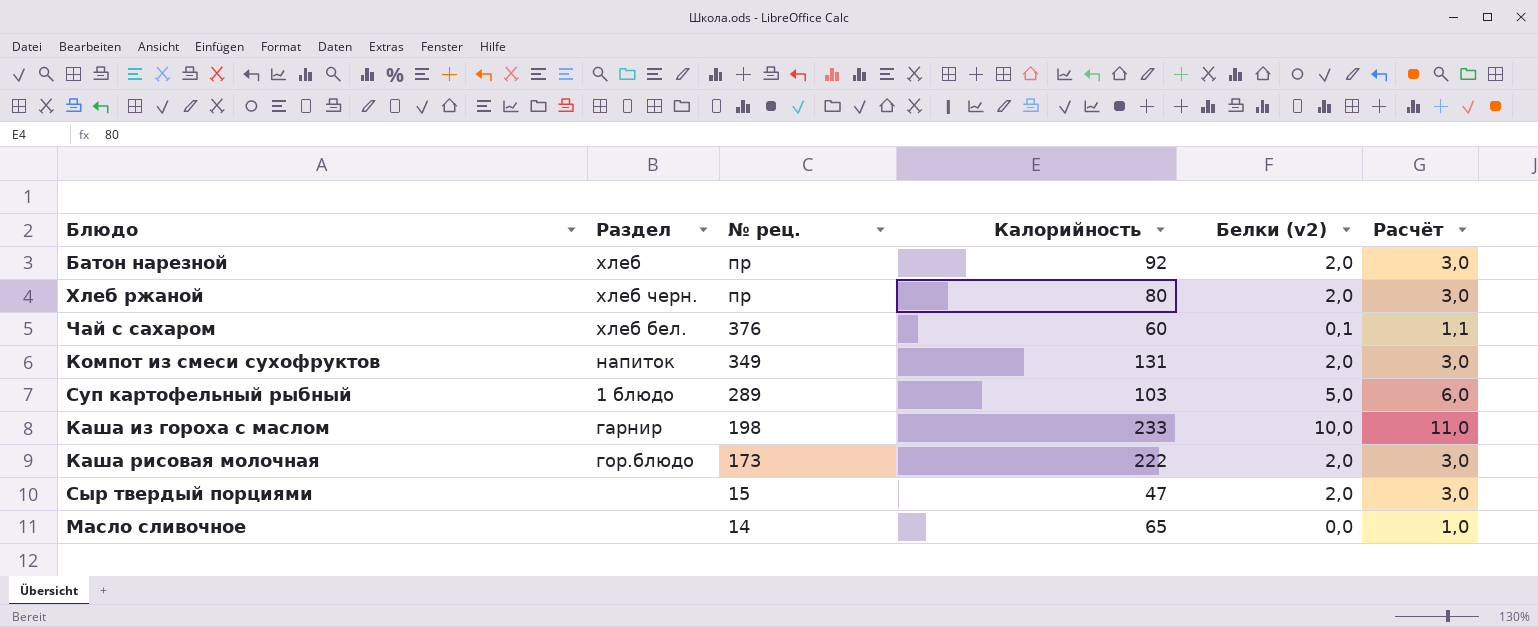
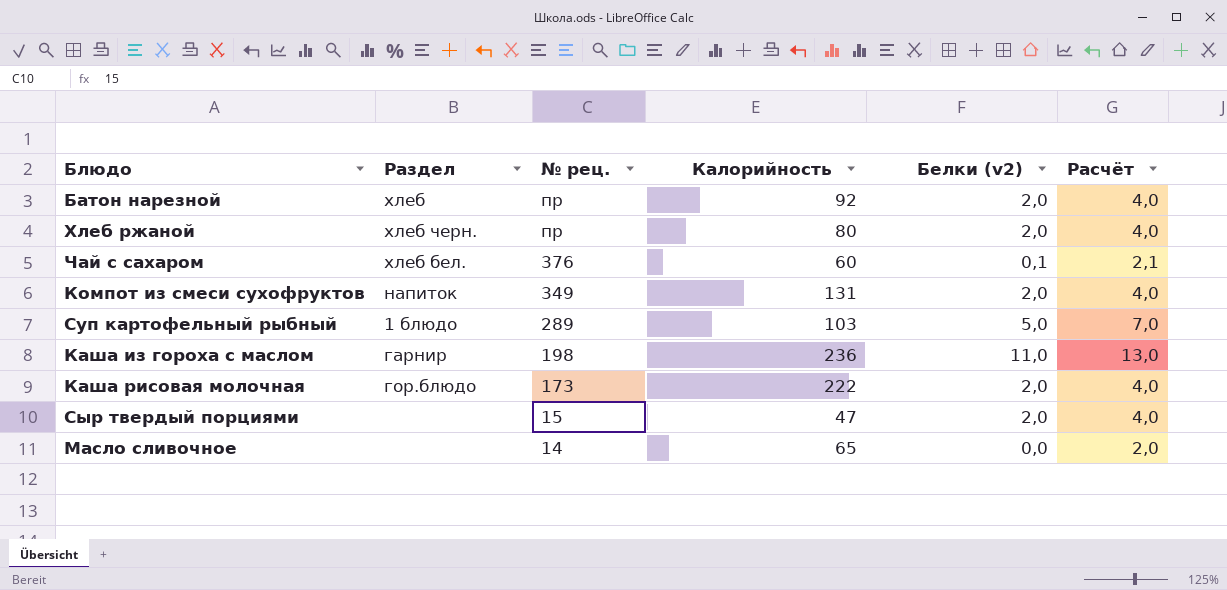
column Расчёт | formula: [Белки (v2)] + 1 -> [Белки (v2)] + 2
Каша из гороха с маслом | Калорийность: 233 -> 236
Каша из гороха с маслом | Белки (v2): 10,0 -> 11,0

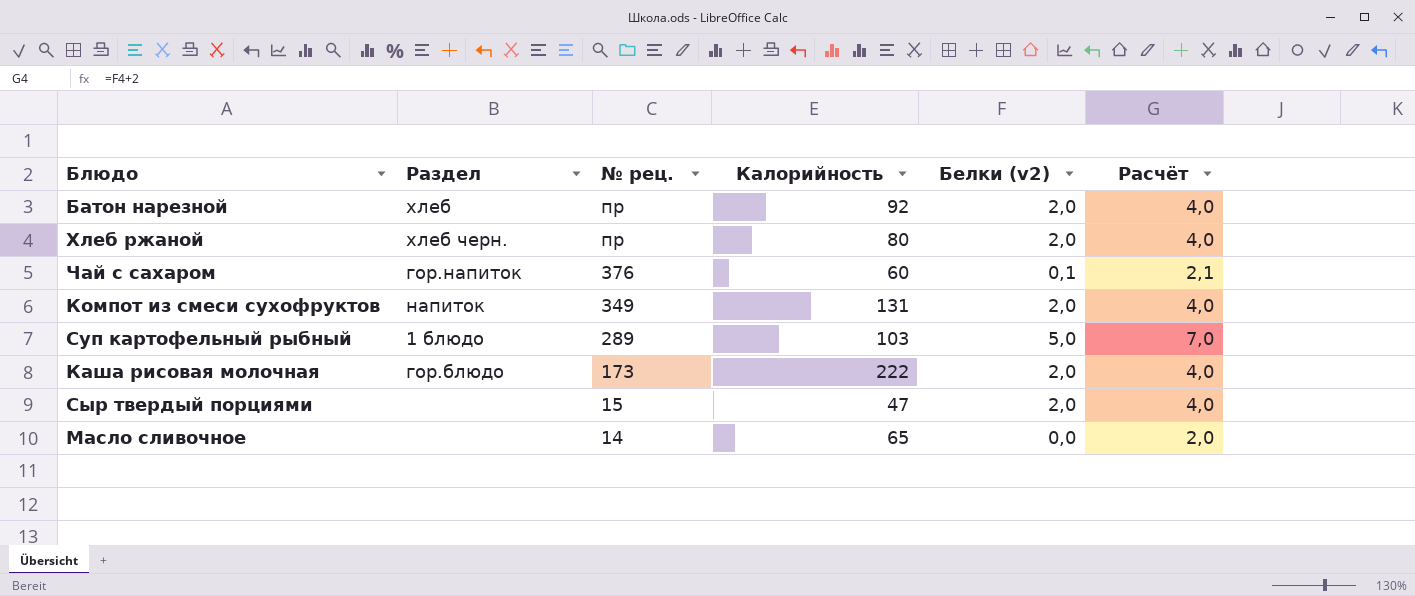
row Каша из гороха с маслом: гарнир | 198 | 236 | 11,0 | 13,0 -> none
Чай с сахаром | Раздел: хлеб бел. -> гор.напиток

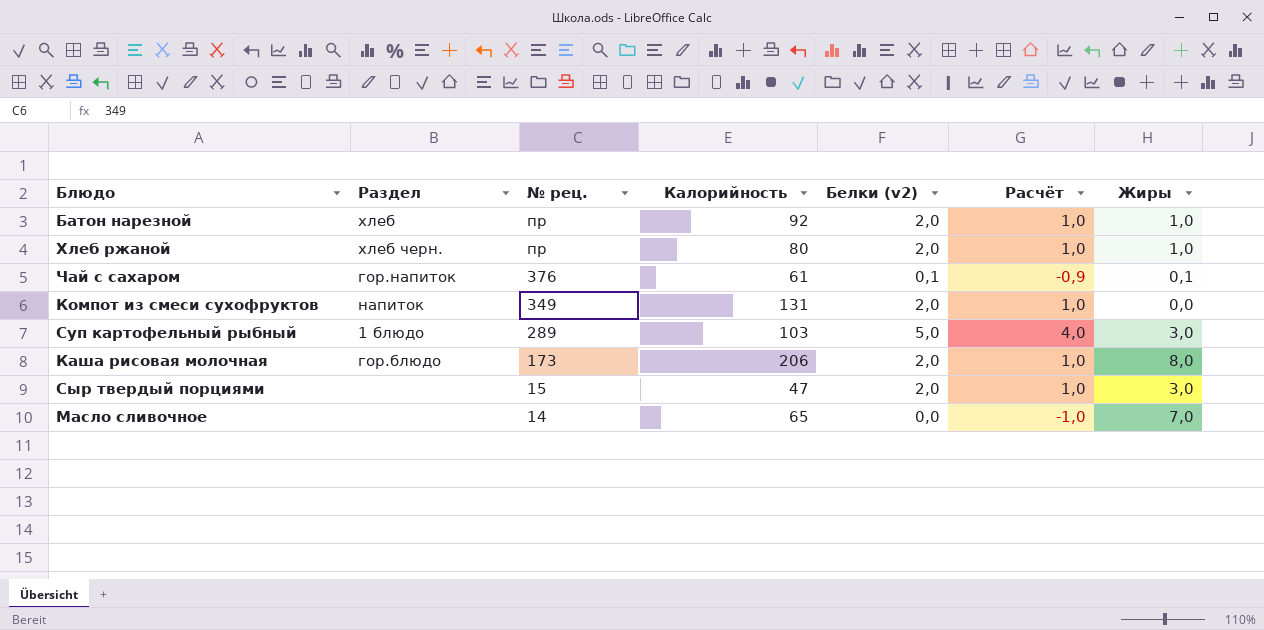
column Расчёт | formula: [Белки (v2)] + 2 -> [Белки (v2)] - 1
column Жиры | position: none -> 7
Чай с сахаром | Калорийность: 60 -> 61
Каша рисовая молочная | Калорийность: 222 -> 206

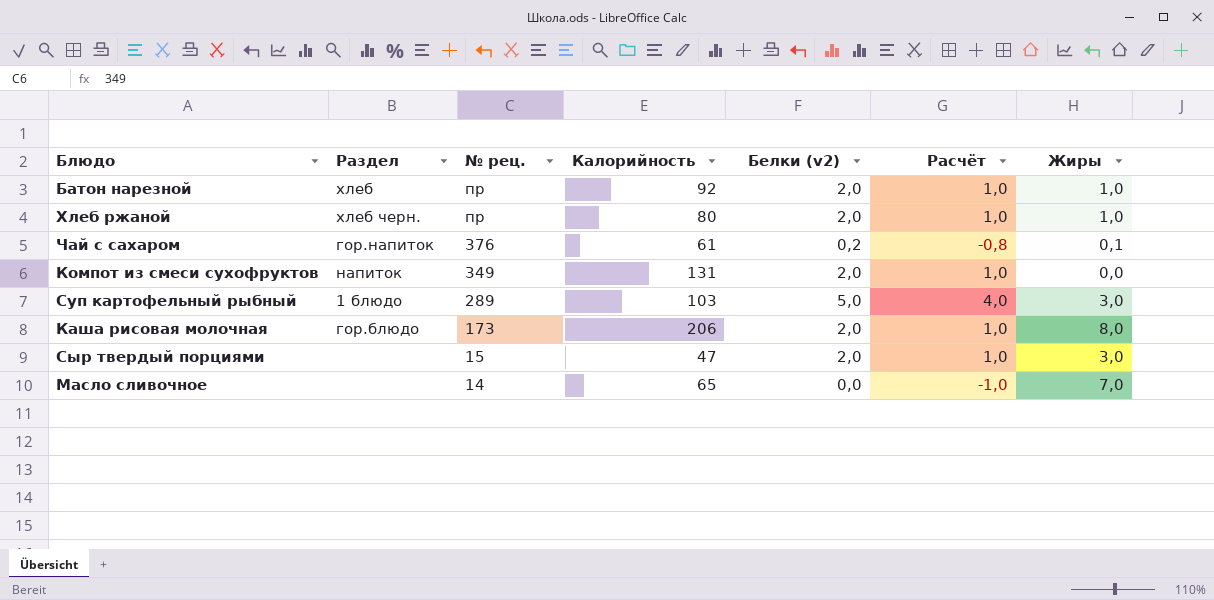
Чай с сахаром | Белки (v2): 0,1 -> 0,2
Чай с сахаром | Расчёт: -0,9 -> -0,8

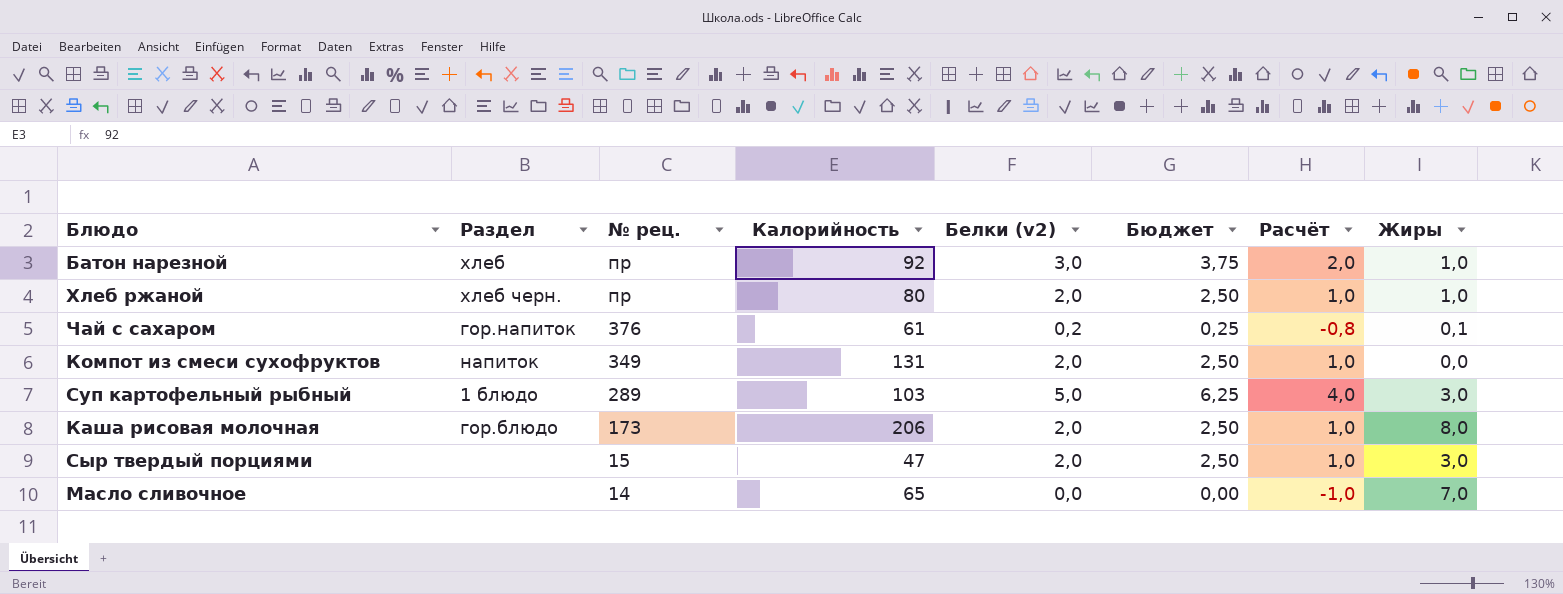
column Бюджет | formula: none -> [Белки (v2)] * 1,25
Батон нарезной | Белки (v2): 2,0 -> 3,0
Батон нарезной | Расчёт: 1,0 -> 2,0

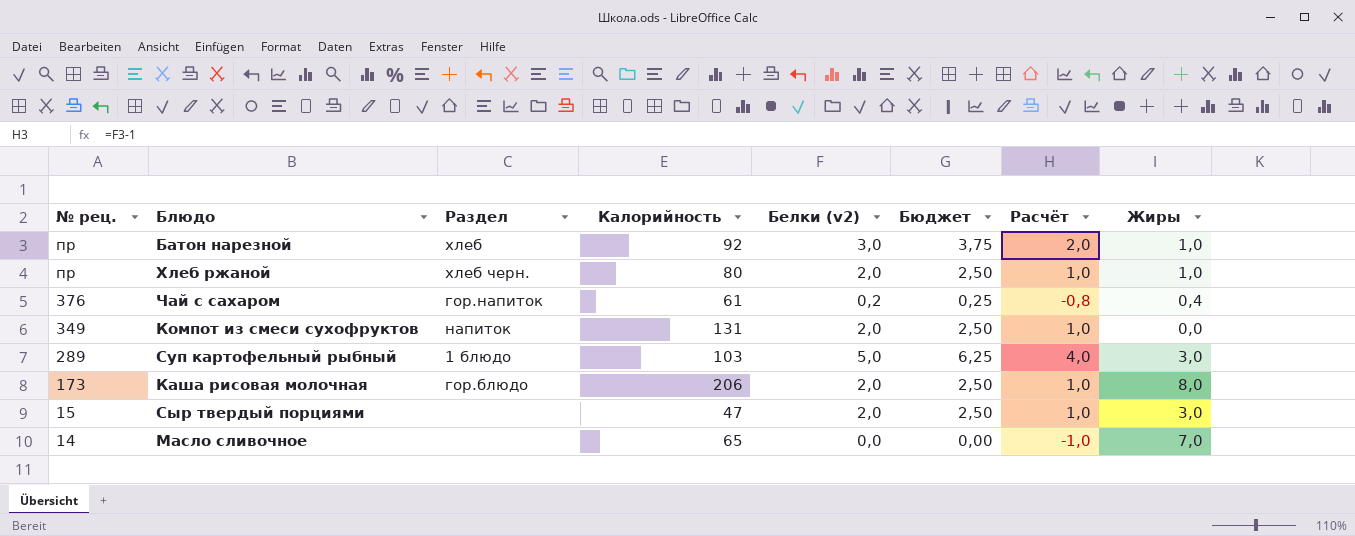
column № рец. | position: 3 -> 1
Чай с сахаром | Жиры: 0,1 -> 0,4

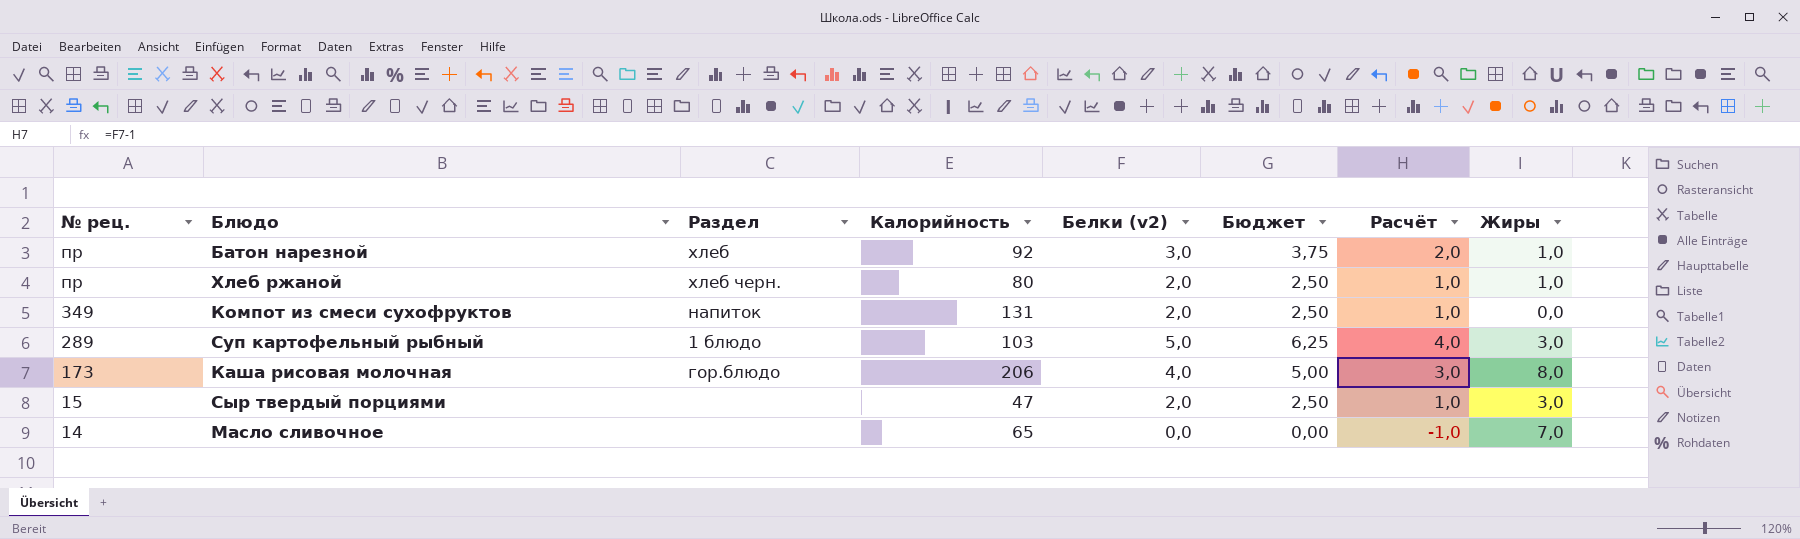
row Чай с сахаром: 376 | гор.напиток | 61 | 0,2 | 0,25 | -0,8 | 0,4 -> none
Каша рисовая молочная | Белки (v2): 2,0 -> 4,0
Каша рисовая молочная | Бюджет: 2,50 -> 5,00
Каша рисовая молочная | Расчёт: 1,0 -> 3,0

